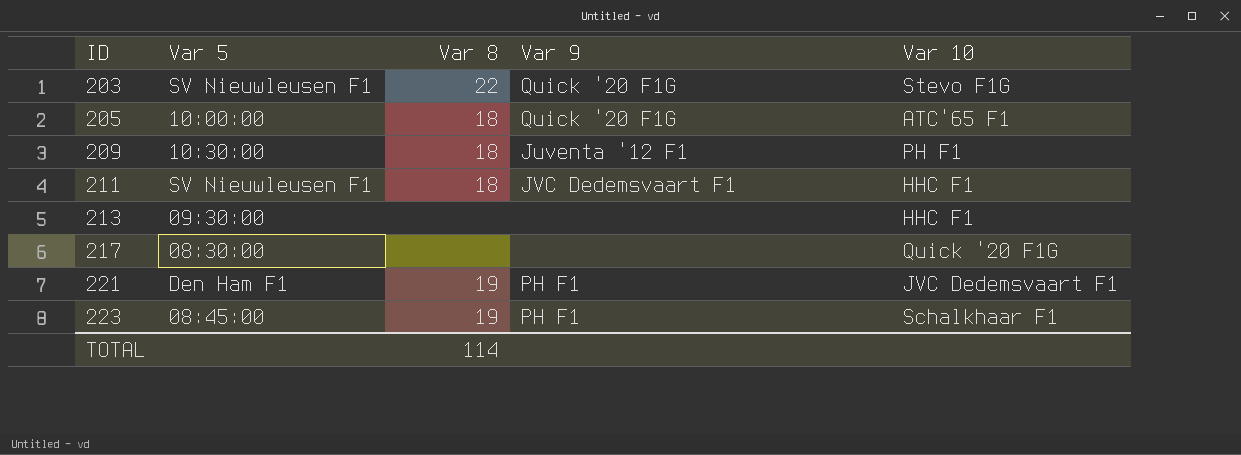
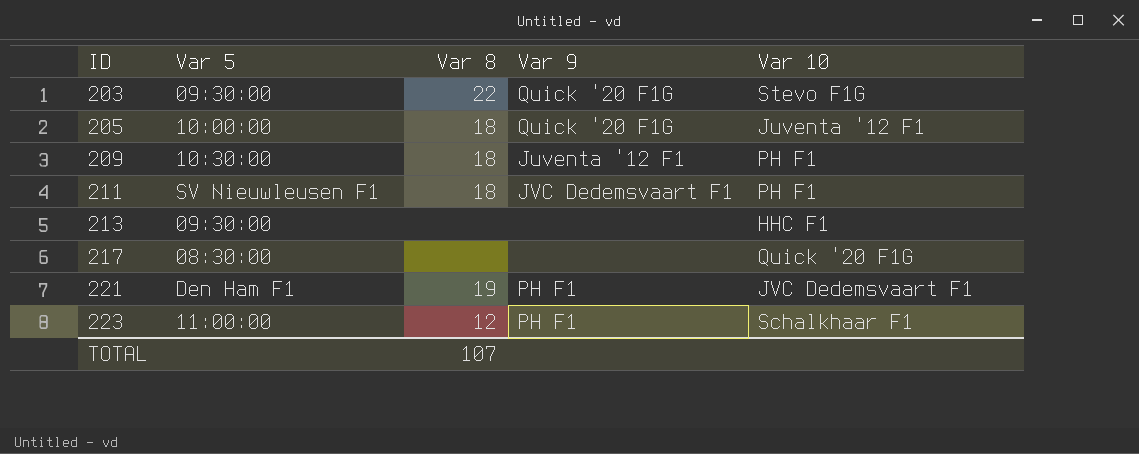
203 | Var 5: SV Nieuwleusen F1 -> 09:30:00
205 | Var 10: ATC'65 F1 -> Juventa '12 F1
211 | Var 10: HHC F1 -> PH F1
223 | Var 5: 08:45:00 -> 11:00:00
223 | Var 8: 19 -> 12
TOTAL | Var 8: 114 -> 107

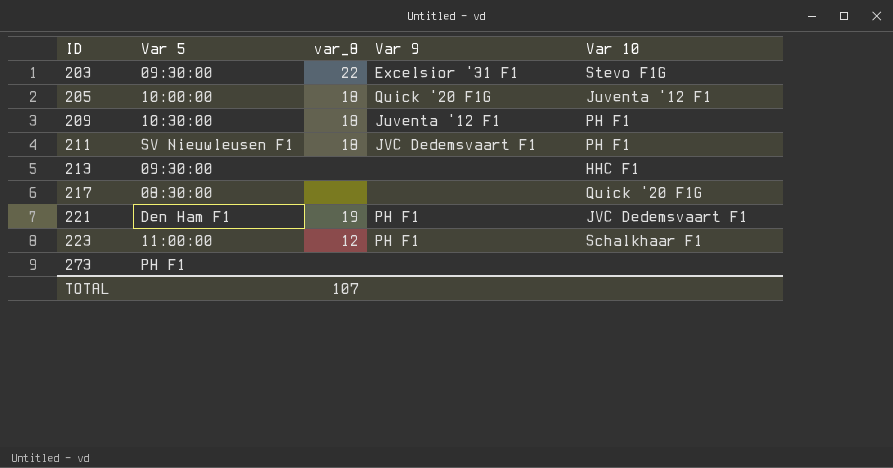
column name: Var 8 -> var_8
203 | Var 9: Quick '20 F1G -> Excelsior '31 F1
row 273: none -> PH F1 | none | none | none

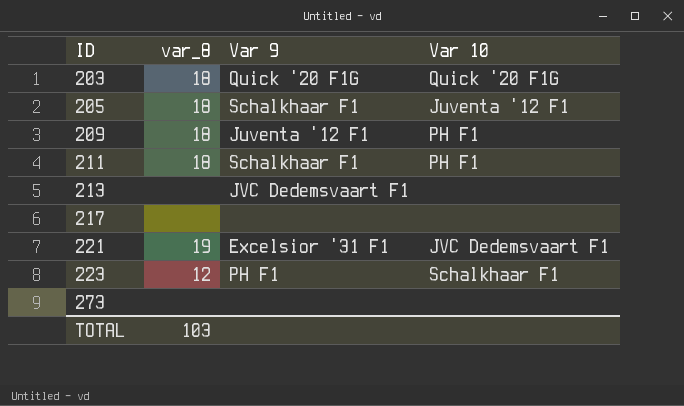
column Var 5 | position: 2 -> none
203 | var_8: 22 -> 18
203 | Var 9: Excelsior '31 F1 -> Quick '20 F1G
203 | Var 10: Stevo F1G -> Quick '20 F1G
205 | Var 9: Quick '20 F1G -> Schalkhaar F1
211 | Var 9: JVC Dedemsvaart F1 -> Schalkhaar F1
213 | Var 9: none -> JVC Dedemsvaart F1
213 | Var 10: HHC F1 -> none
217 | Var 10: Quick '20 F1G -> none
221 | Var 9: PH F1 -> Excelsior '31 F1
TOTAL | var_8: 107 -> 103

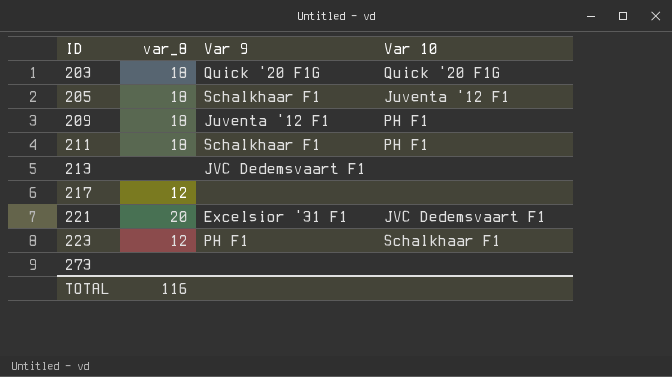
217 | var_8: none -> 12
221 | var_8: 19 -> 20
TOTAL | var_8: 103 -> 116

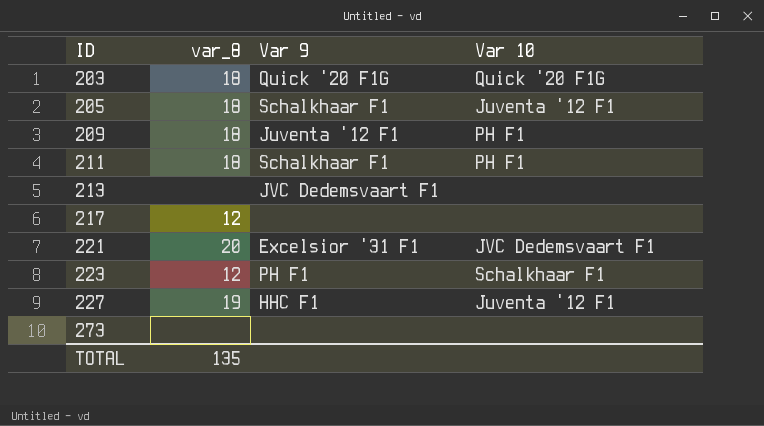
row 227: none -> 19 | HHC F1 | Juventa '12 F1
TOTAL | var_8: 116 -> 135

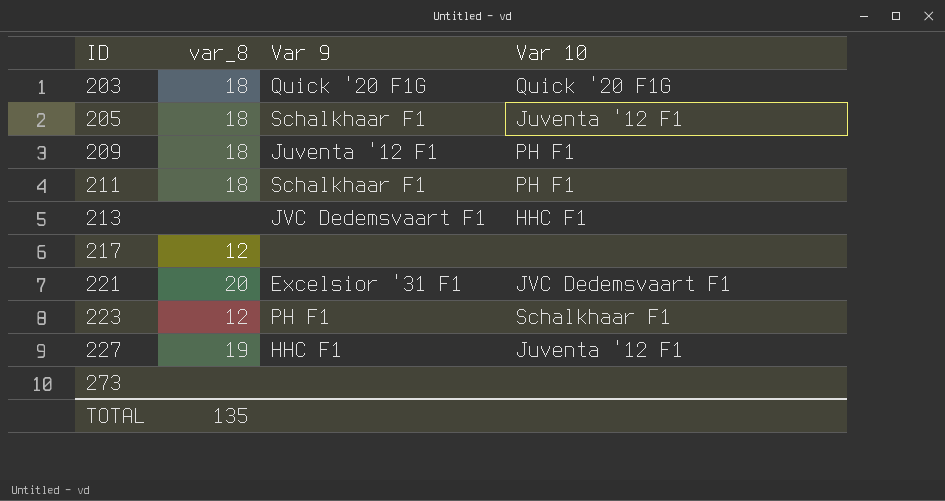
213 | Var 10: none -> HHC F1

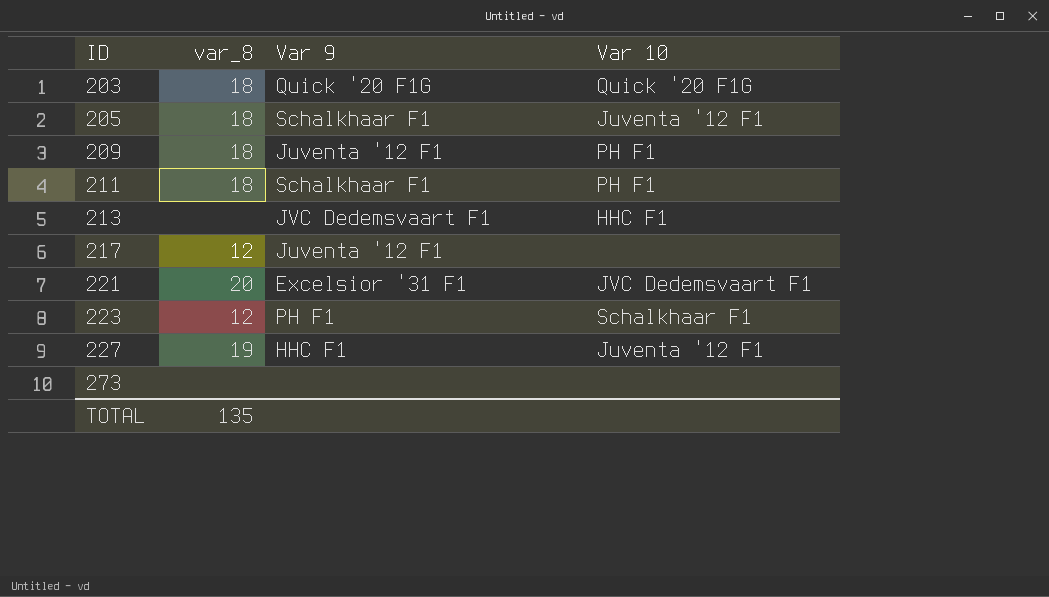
217 | Var 9: none -> Juventa '12 F1

